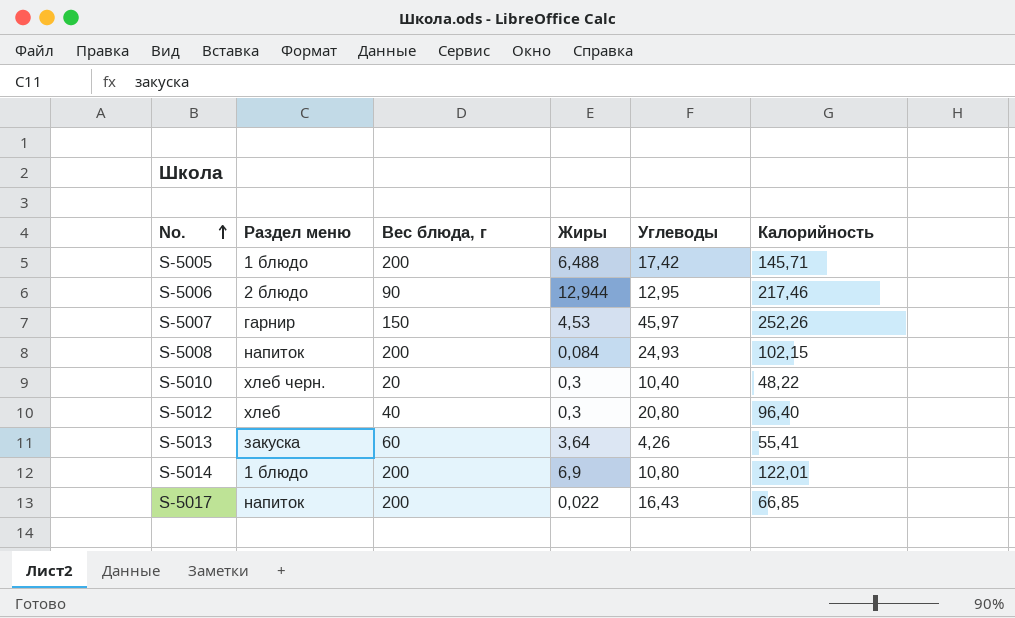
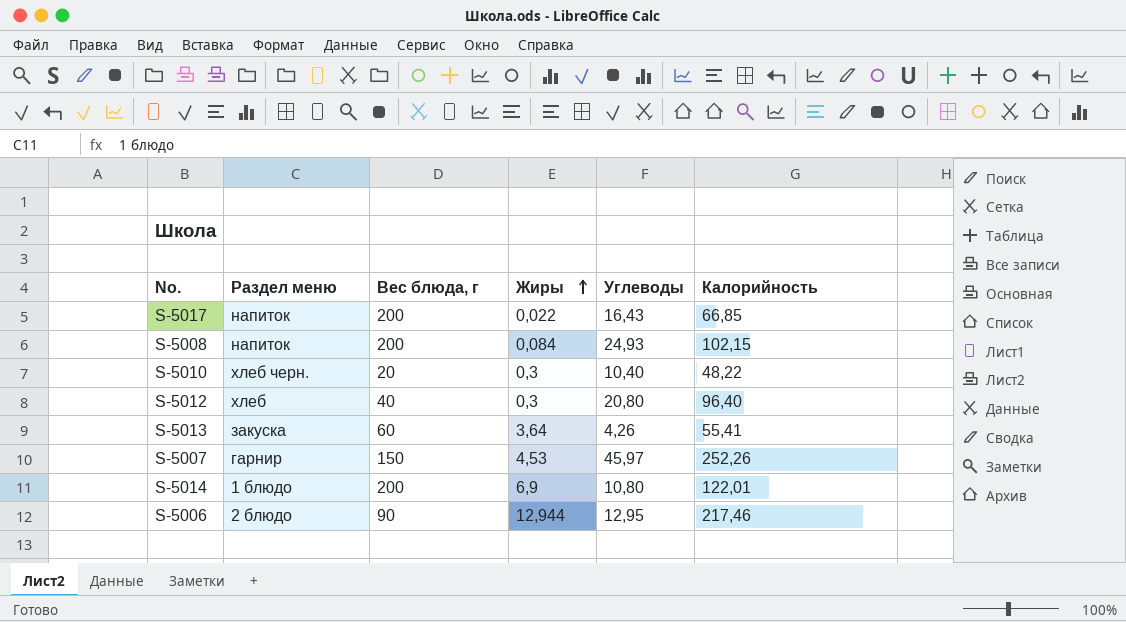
row order: No. ascending -> Жиры ascending
row S-5005: 1 блюдо | 200 | 6,488 | 17,42 | 145,71 -> none

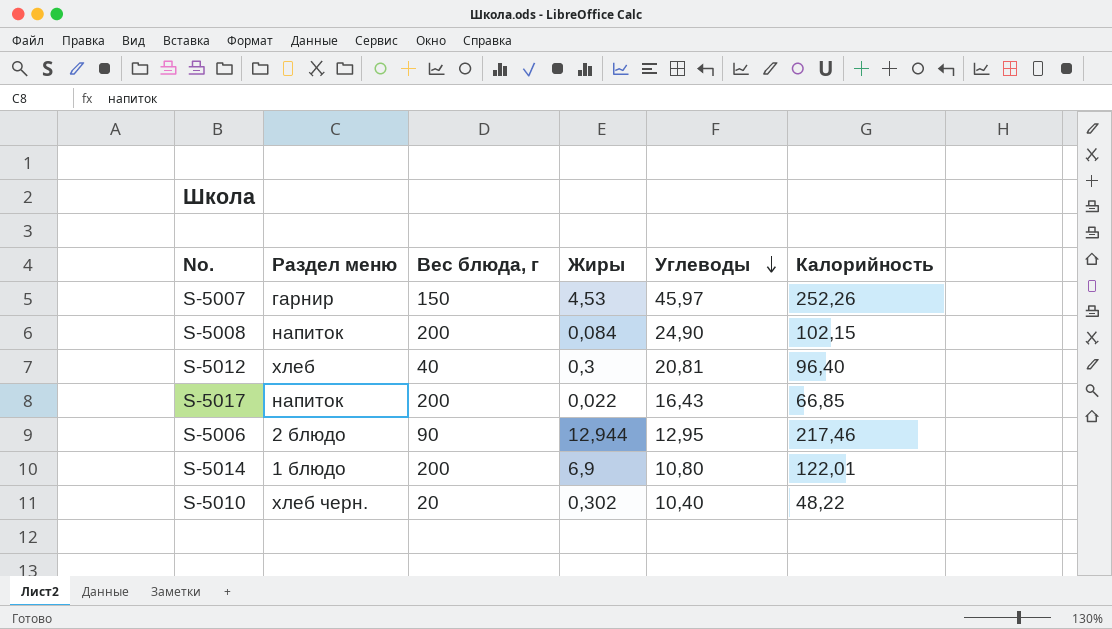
row order: Жиры ascending -> Углеводы descending
row S-5013: закуска | 60 | 3,64 | 4,26 | 55,41 -> none
S-5008 | Углеводы: 24,93 -> 24,90
S-5012 | Углеводы: 20,80 -> 20,81
S-5010 | Жиры: 0,3 -> 0,302

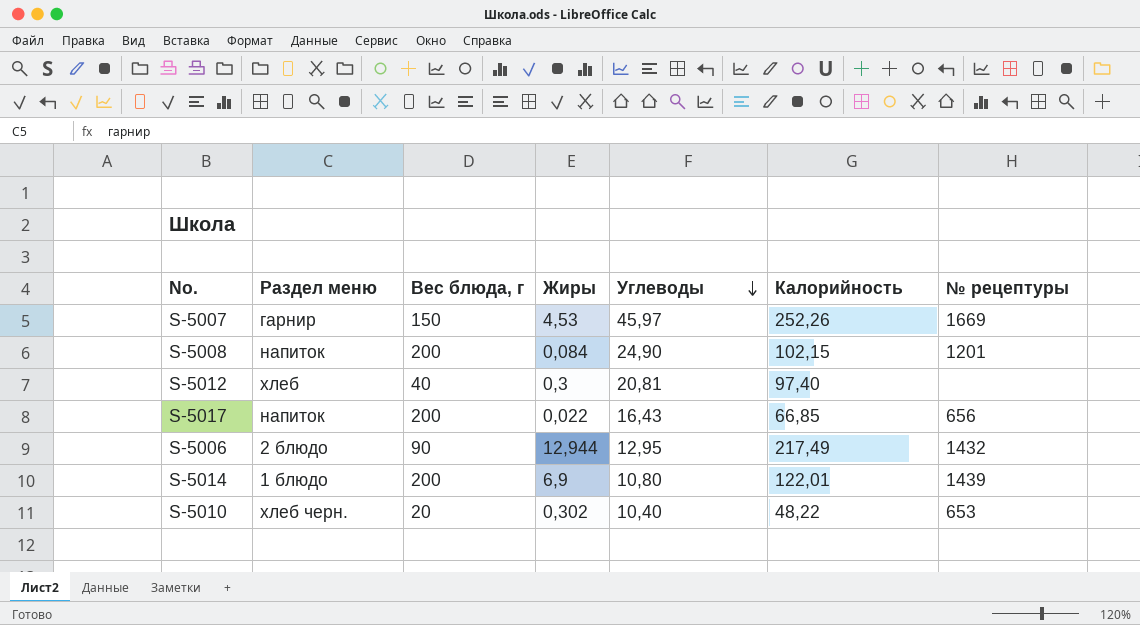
column № рецептуры | position: none -> 7
S-5012 | Калорийность: 96,40 -> 97,40
S-5006 | Калорийность: 217,46 -> 217,49

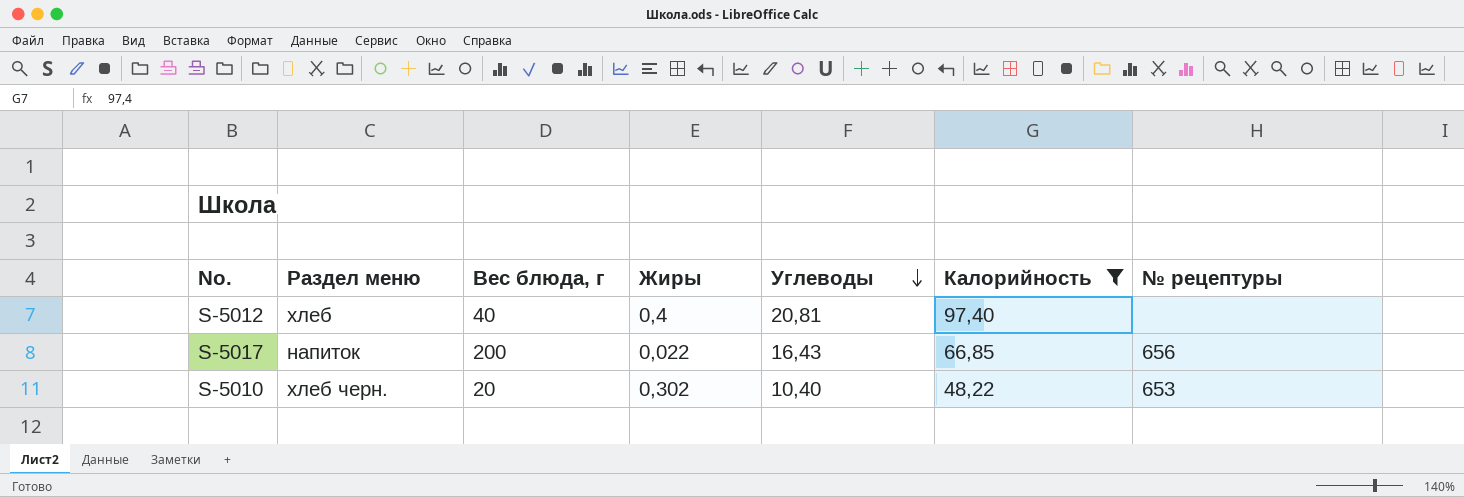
filter: none -> Калорийность <= 97,40
S-5012 | Жиры: 0,3 -> 0,4

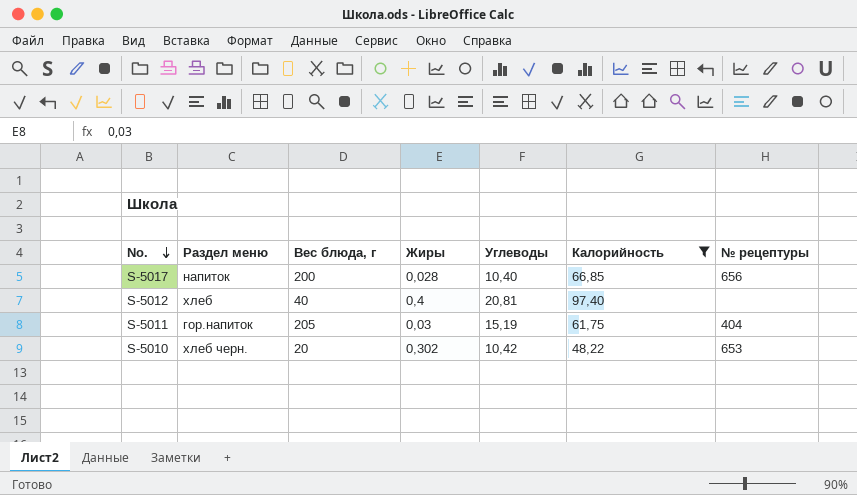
row order: Углеводы descending -> No. descending
S-5017 | Жиры: 0,022 -> 0,028
S-5017 | Углеводы: 16,43 -> 10,40
row S-5011: none -> гор.напиток | 205 | 0,03 | 15,19 | 61,75 | 404
S-5010 | Углеводы: 10,40 -> 10,42

